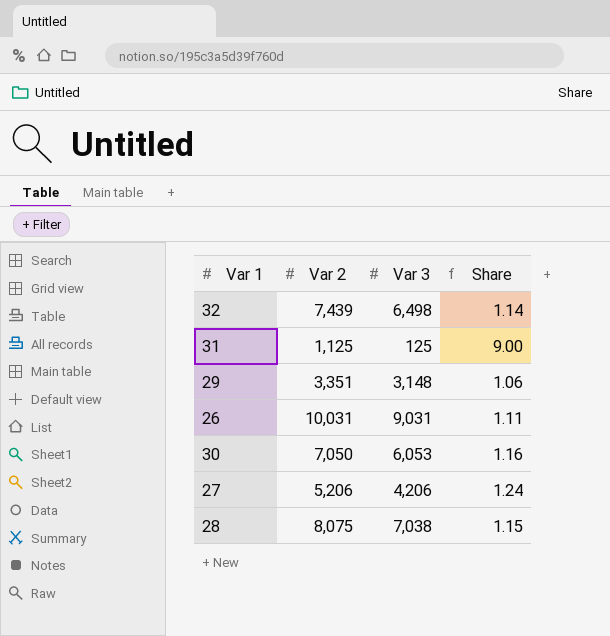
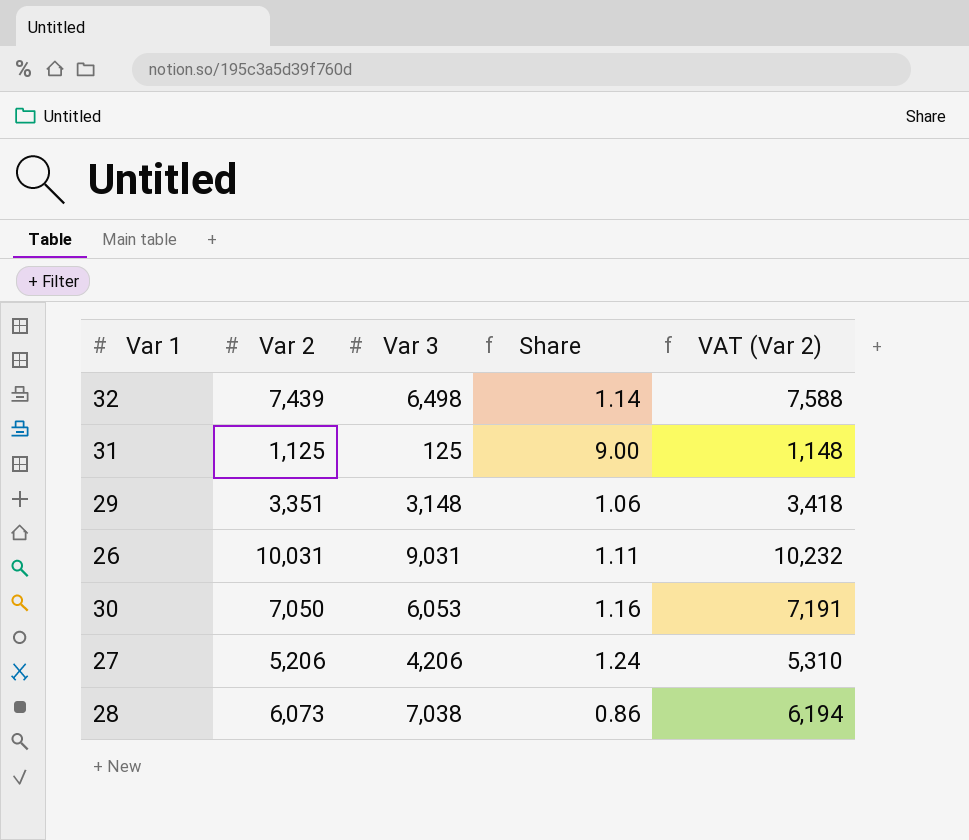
column VAT (Var 2) | formula: none -> [Var 2] * 1.02
28 | Var 2: 8,075 -> 6,073
28 | Share: 1.15 -> 0.86

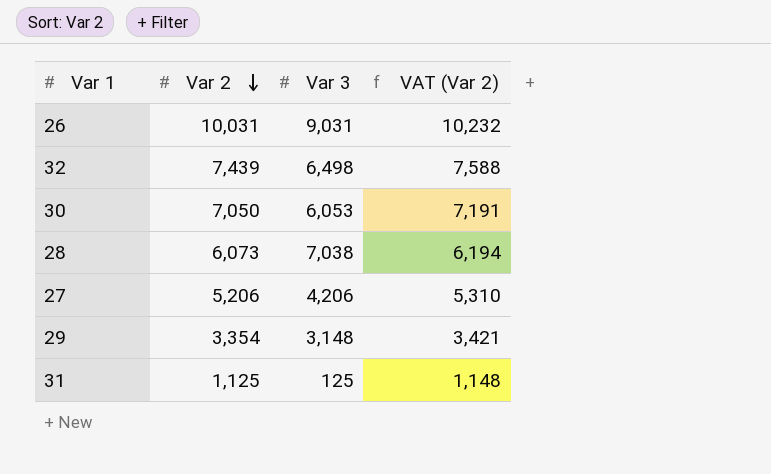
row order: none -> Var 2 descending
column Share | formula: [Var 2] / [Var 3] -> none
29 | Var 2: 3,351 -> 3,354
29 | VAT (Var 2): 3,418 -> 3,421

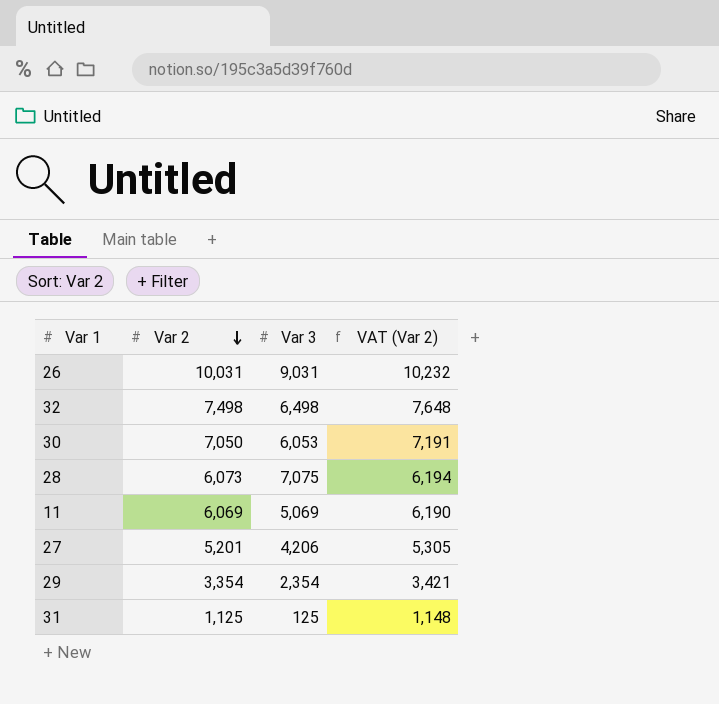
32 | Var 2: 7,439 -> 7,498
32 | VAT (Var 2): 7,588 -> 7,648
28 | Var 3: 7,038 -> 7,075
row 11: none -> 6,069 | 5,069 | 6,190
27 | Var 2: 5,206 -> 5,201
27 | VAT (Var 2): 5,310 -> 5,305
29 | Var 3: 3,148 -> 2,354

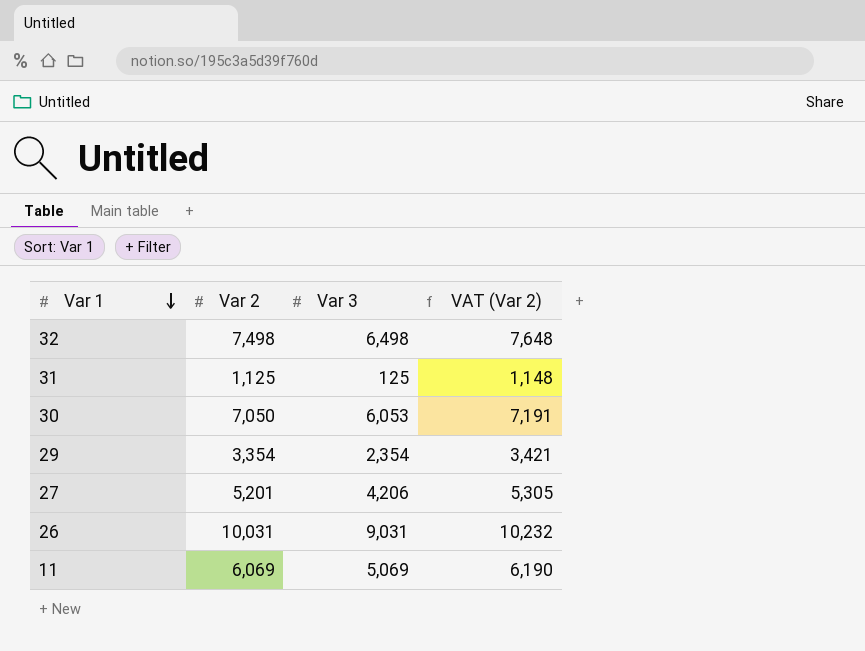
row order: Var 2 descending -> Var 1 descending
row 28: 6,073 | 7,075 | 6,194 -> none

